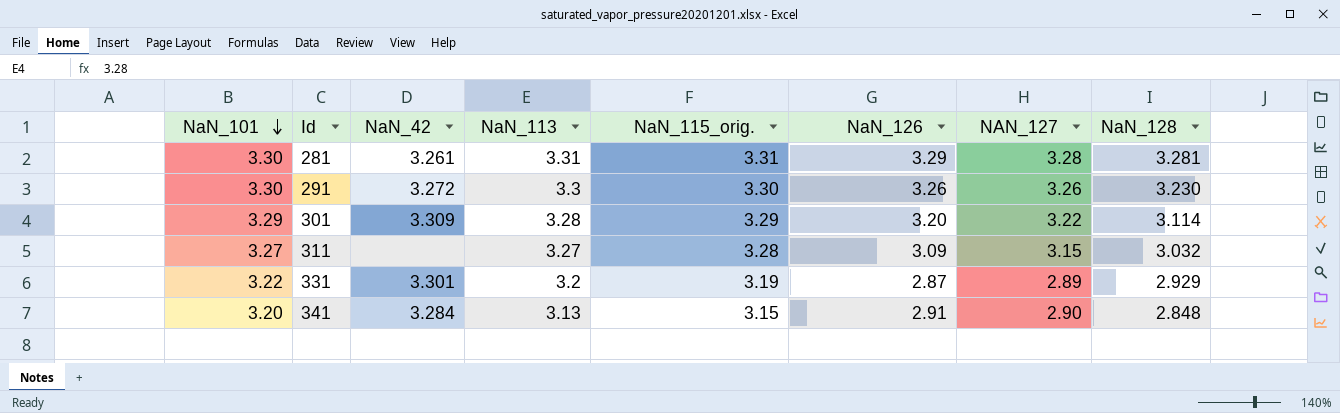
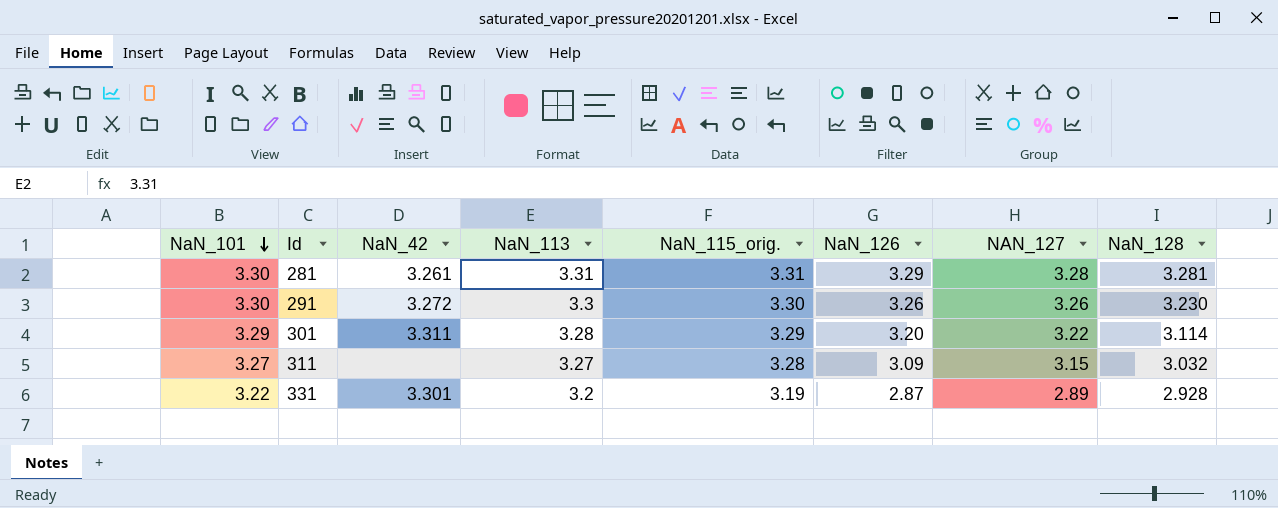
row 341: 3.20 | 3.284 | 3.13 | 3.15 | 2.91 | 2.90 | 2.848 -> none
301 | NaN_42: 3.309 -> 3.311
331 | NaN_128: 2.929 -> 2.928

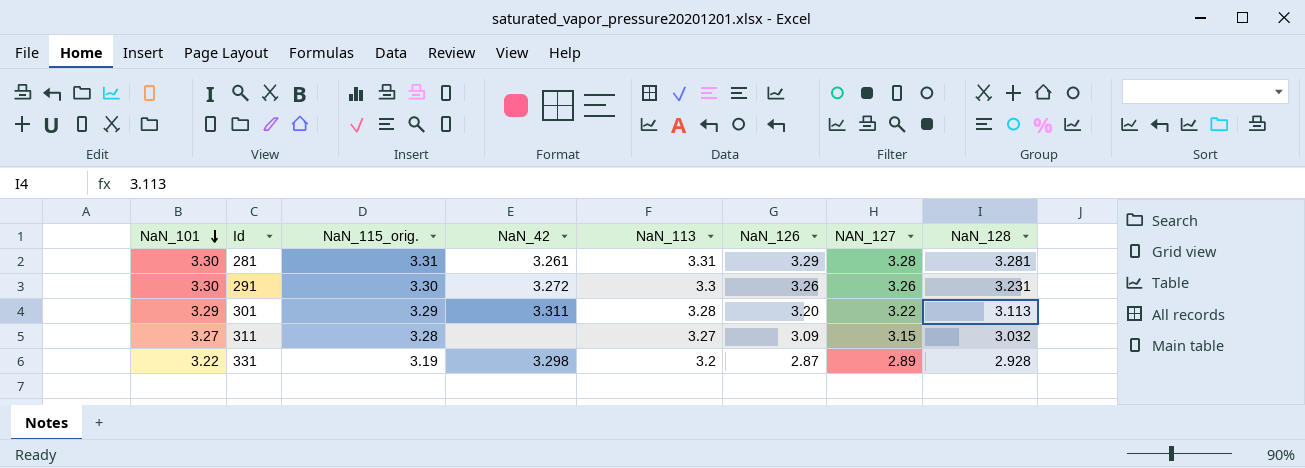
column NaN_115_orig. | position: 5 -> 3
291 | NaN_128: 3.230 -> 3.231
301 | NaN_128: 3.114 -> 3.113
331 | NaN_42: 3.301 -> 3.298

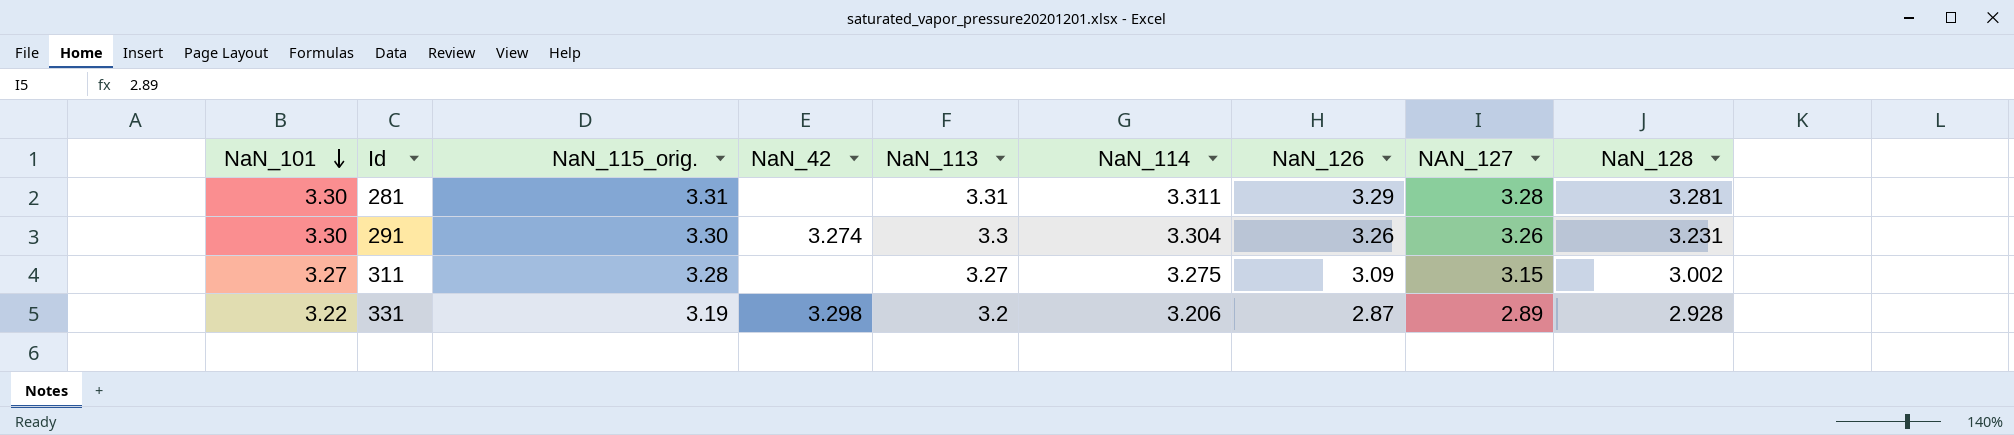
column NaN_114 | position: none -> 6
row 301: 3.29 | 3.29 | 3.311 | 3.28 | 3.20 | 3.22 | 3.113 -> none
281 | NaN_42: 3.261 -> none
291 | NaN_42: 3.272 -> 3.274
311 | NaN_128: 3.032 -> 3.002

